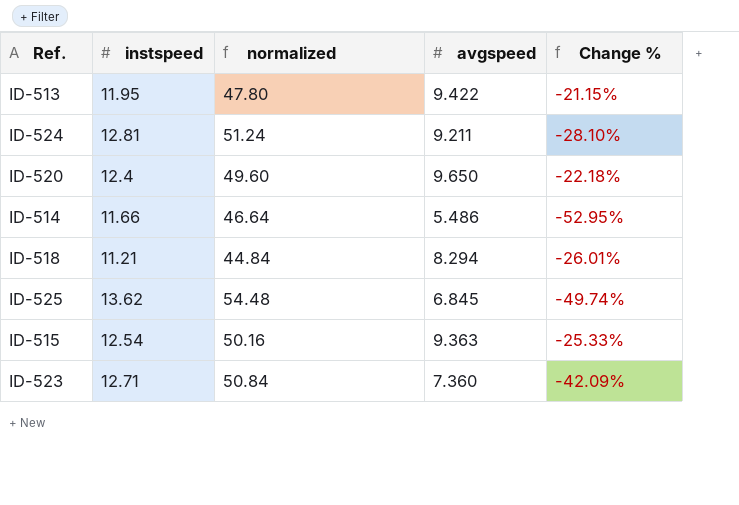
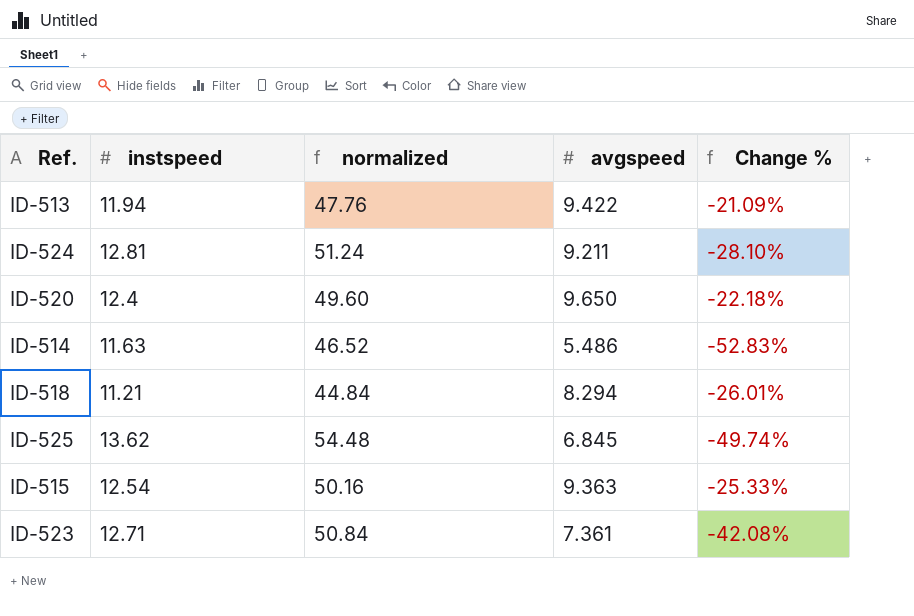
ID-513 | instspeed: 11.95 -> 11.94
ID-513 | normalized: 47.80 -> 47.76
ID-513 | Change %: -21.15% -> -21.09%
ID-514 | instspeed: 11.66 -> 11.63
ID-514 | normalized: 46.64 -> 46.52
ID-514 | Change %: -52.95% -> -52.83%
ID-523 | avgspeed: 7.360 -> 7.361
ID-523 | Change %: -42.09% -> -42.08%

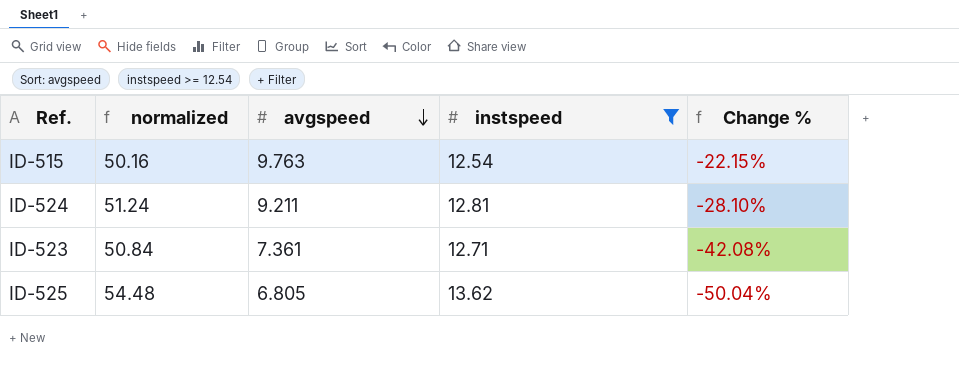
filter: none -> instspeed >= 12.54
row order: none -> avgspeed descending
column instspeed | position: 2 -> 4
ID-515 | avgspeed: 9.363 -> 9.763
ID-515 | Change %: -25.33% -> -22.15%
ID-525 | avgspeed: 6.845 -> 6.805
ID-525 | Change %: -49.74% -> -50.04%

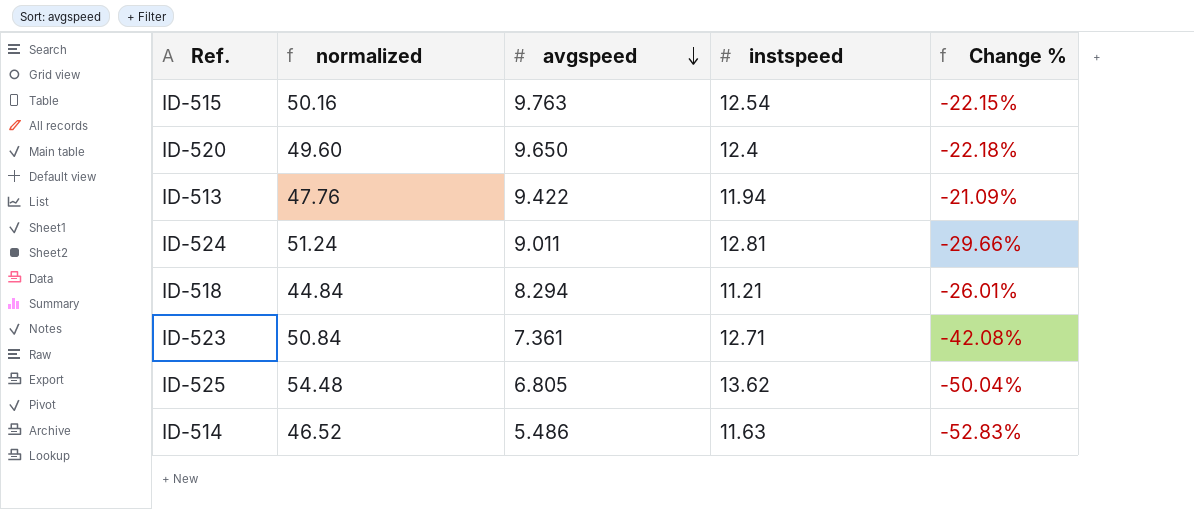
filter: instspeed >= 12.54 -> none
ID-524 | avgspeed: 9.211 -> 9.011
ID-524 | Change %: -28.10% -> -29.66%

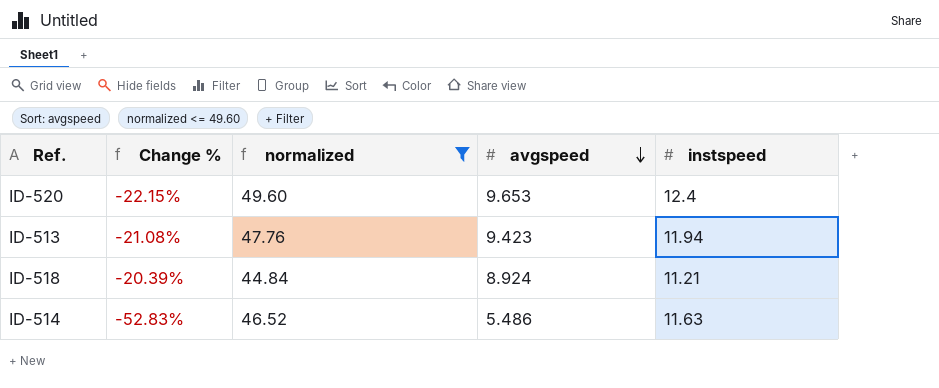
filter: none -> normalized <= 49.60
column Change % | position: 5 -> 2
ID-520 | Change %: -22.18% -> -22.15%
ID-520 | avgspeed: 9.650 -> 9.653
ID-513 | Change %: -21.09% -> -21.08%
ID-513 | avgspeed: 9.422 -> 9.423
ID-518 | Change %: -26.01% -> -20.39%
ID-518 | avgspeed: 8.294 -> 8.924

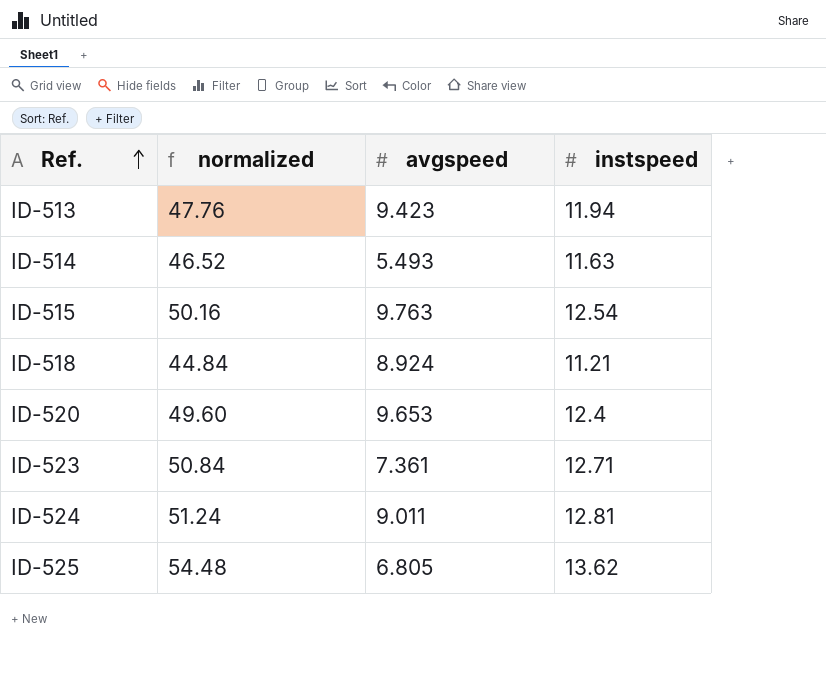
filter: normalized <= 49.60 -> none
row order: avgspeed descending -> Ref. ascending
column Change % | formula: ([avgspeed] - [instspeed]) / [instspeed] -> none
ID-514 | avgspeed: 5.486 -> 5.493

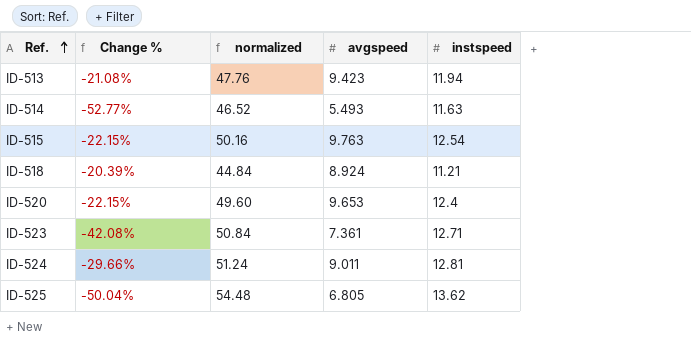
column Change % | formula: none -> ([avgspeed] - [instspeed]) / [instspeed]

